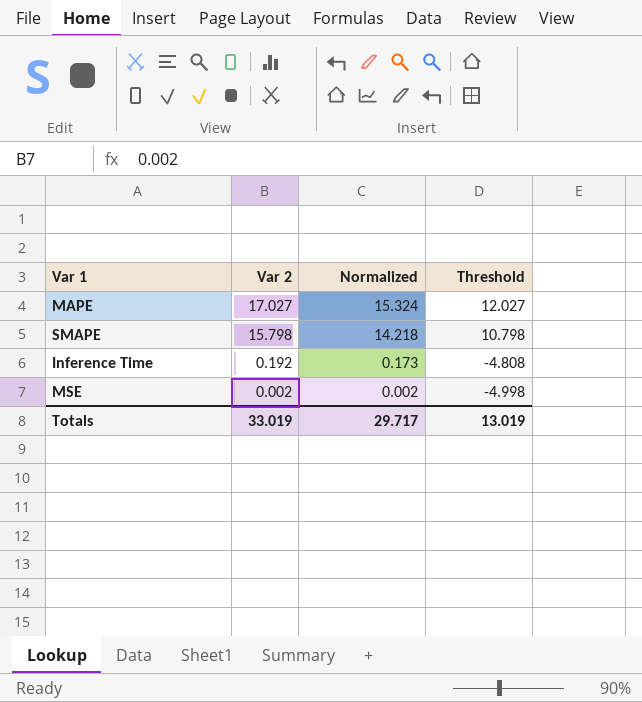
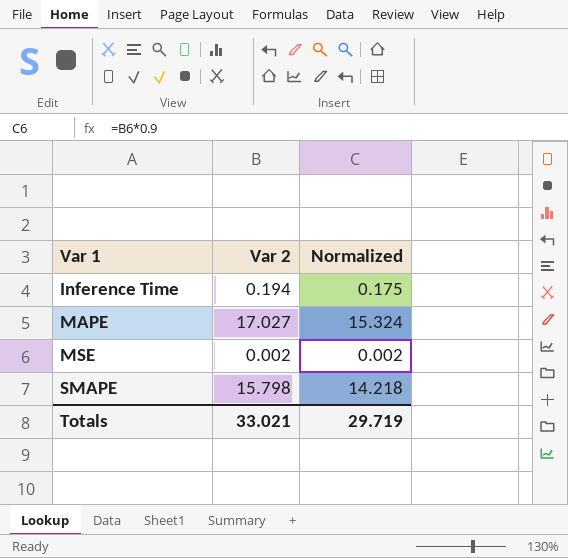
row order: Var 2 descending -> Var 1 ascending
column Threshold | formula: [Var 2] - 5 -> none
Inference Time | Var 2: 0.192 -> 0.194
Inference Time | Normalized: 0.173 -> 0.175
Totals | Var 2: 33.019 -> 33.021
Totals | Normalized: 29.717 -> 29.719

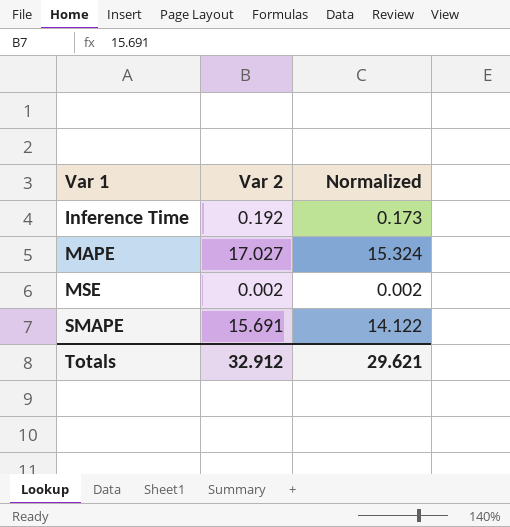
Inference Time | Var 2: 0.194 -> 0.192
Inference Time | Normalized: 0.175 -> 0.173
SMAPE | Var 2: 15.798 -> 15.691
SMAPE | Normalized: 14.218 -> 14.122
Totals | Var 2: 33.021 -> 32.912
Totals | Normalized: 29.719 -> 29.621

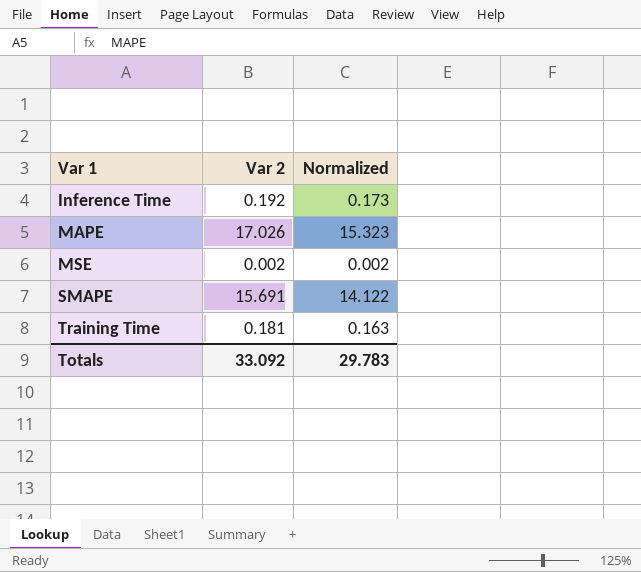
MAPE | Var 2: 17.027 -> 17.026
MAPE | Normalized: 15.324 -> 15.323
row Training Time: none -> 0.181 | 0.163
Totals | Var 2: 32.912 -> 33.092
Totals | Normalized: 29.621 -> 29.783

